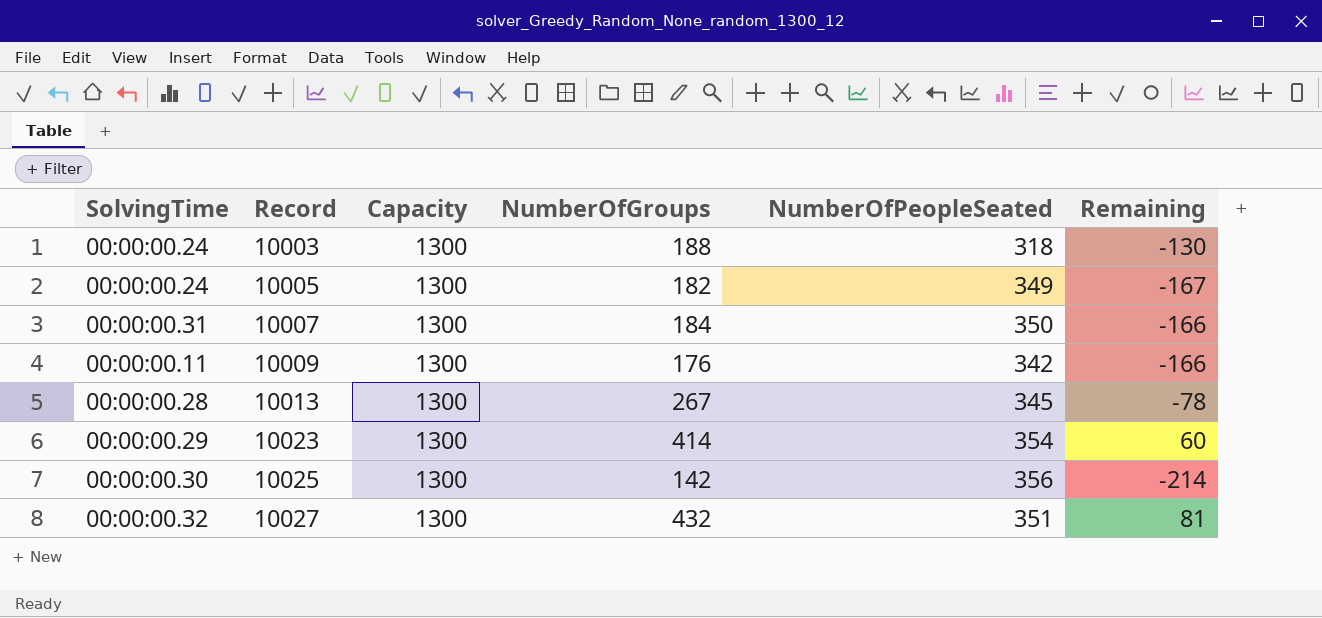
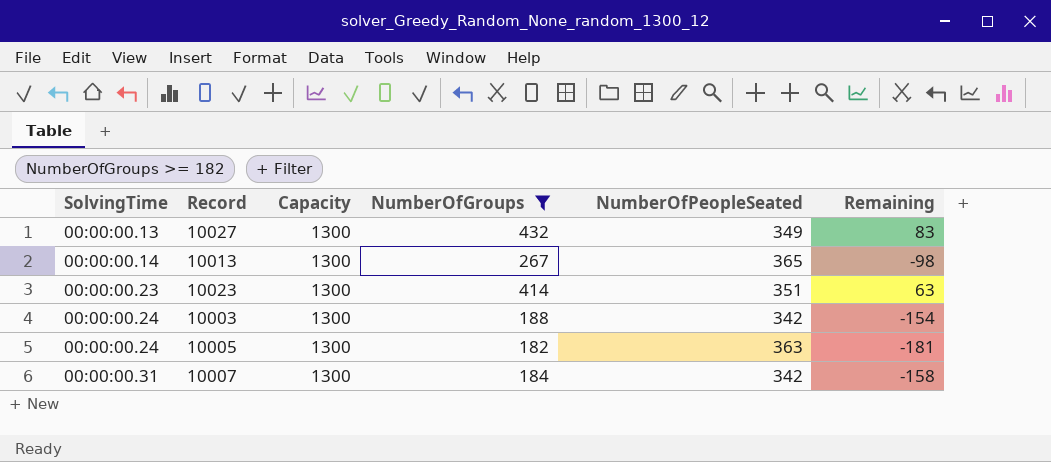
filter: none -> NumberOfGroups >= 182
row order: Record ascending -> SolvingTime ascending
10027 | SolvingTime: 00:00:00.32 -> 00:00:00.13
10027 | NumberOfPeopleSeated: 351 -> 349
10027 | Remaining: 81 -> 83
10013 | SolvingTime: 00:00:00.28 -> 00:00:00.14
10013 | NumberOfPeopleSeated: 345 -> 365
10013 | Remaining: -78 -> -98
10023 | SolvingTime: 00:00:00.29 -> 00:00:00.23
10023 | NumberOfPeopleSeated: 354 -> 351
10023 | Remaining: 60 -> 63
10003 | NumberOfPeopleSeated: 318 -> 342
10003 | Remaining: -130 -> -154
10005 | NumberOfPeopleSeated: 349 -> 363
10005 | Remaining: -167 -> -181
10007 | NumberOfPeopleSeated: 350 -> 342
10007 | Remaining: -166 -> -158

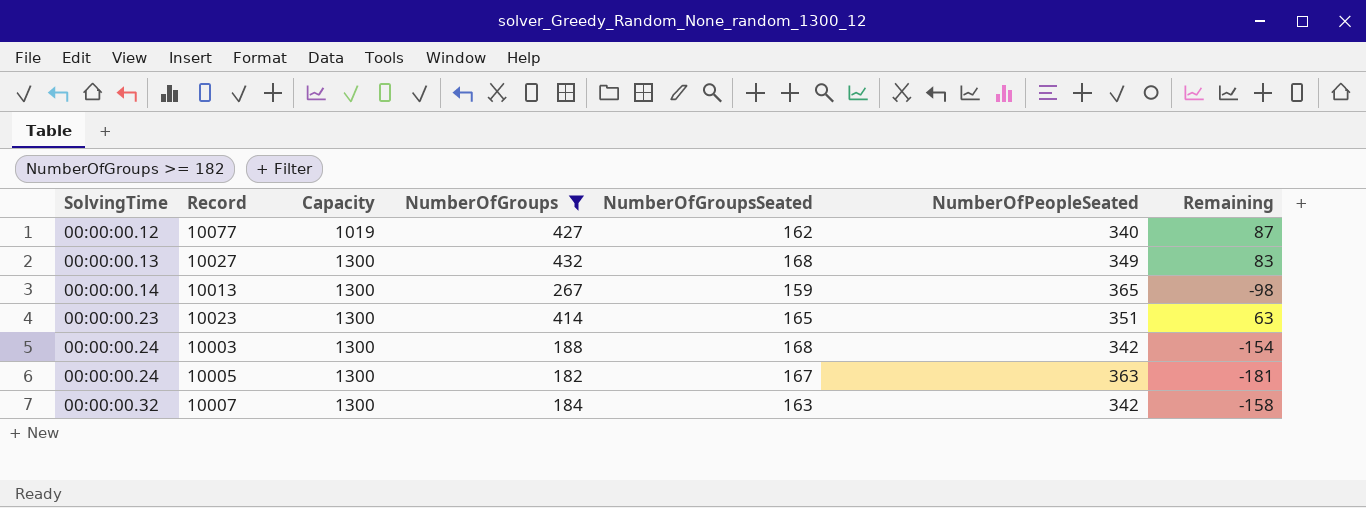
column NumberOfGroupsSeated | position: none -> 5
row 10077: none -> 00:00:00.12 | 1019 | 427 | 162 | 340 | 87
10007 | SolvingTime: 00:00:00.31 -> 00:00:00.32

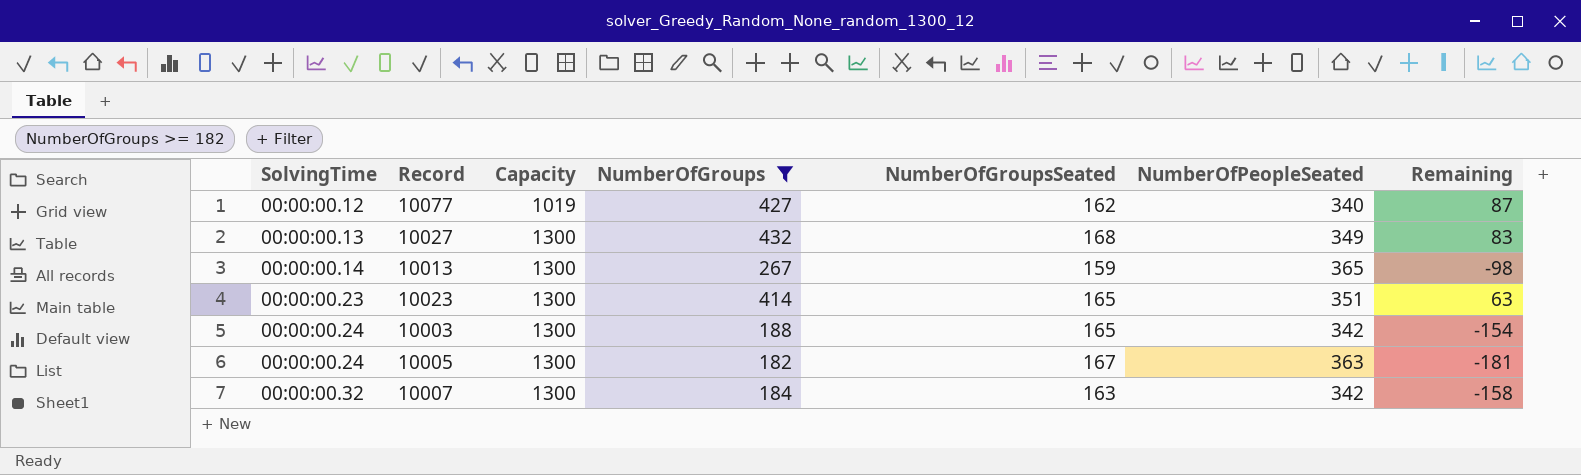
10003 | NumberOfGroupsSeated: 168 -> 165

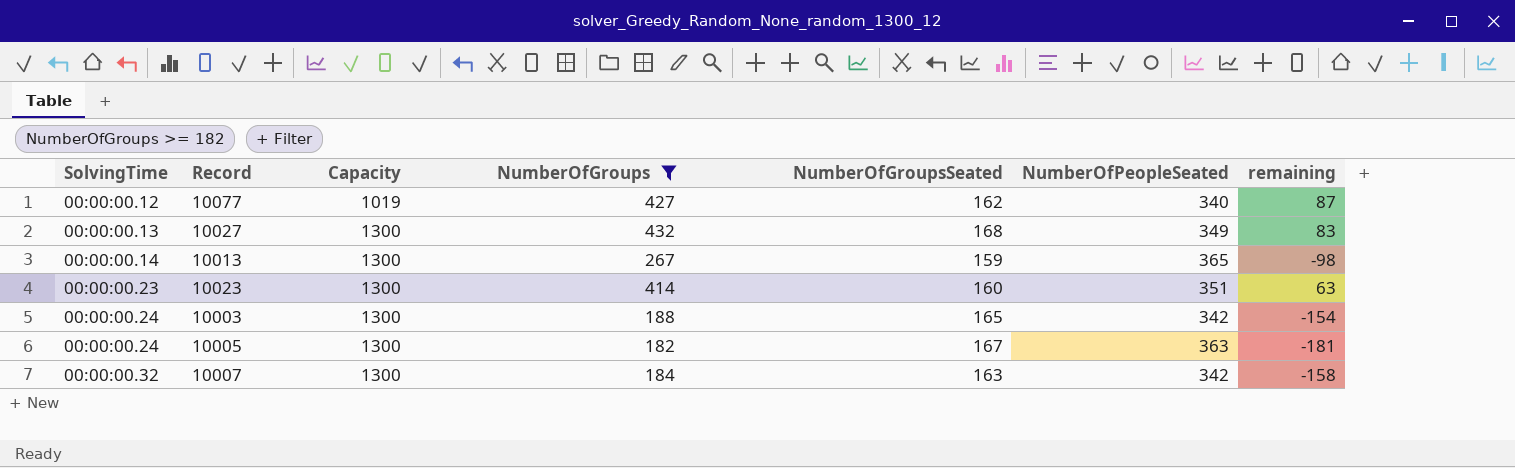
column name: Remaining -> remaining
10023 | NumberOfGroupsSeated: 165 -> 160

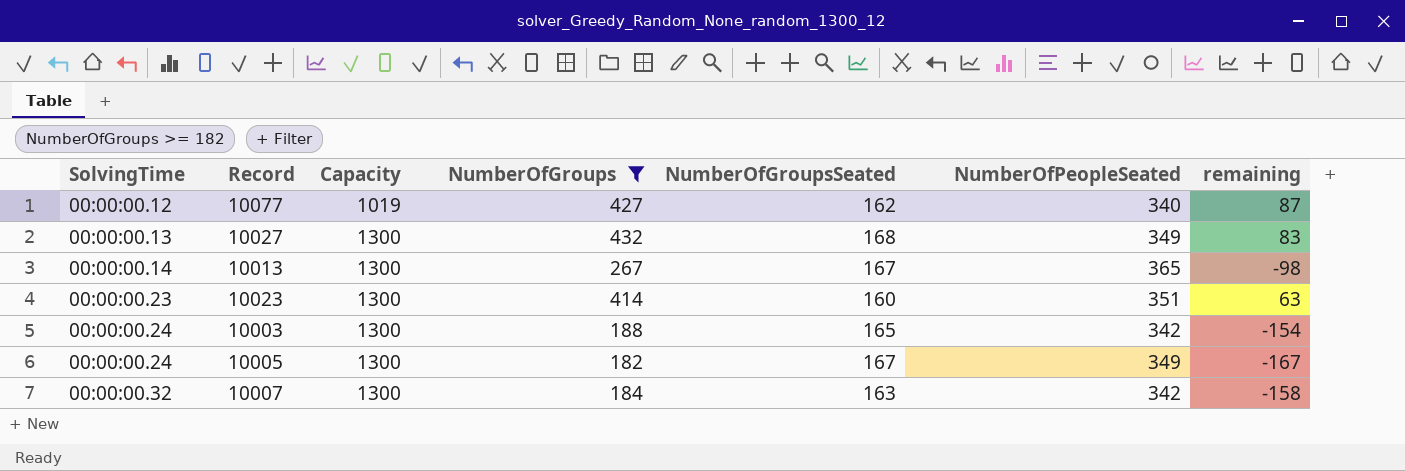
10013 | NumberOfGroupsSeated: 159 -> 167
10005 | NumberOfPeopleSeated: 363 -> 349
10005 | remaining: -181 -> -167

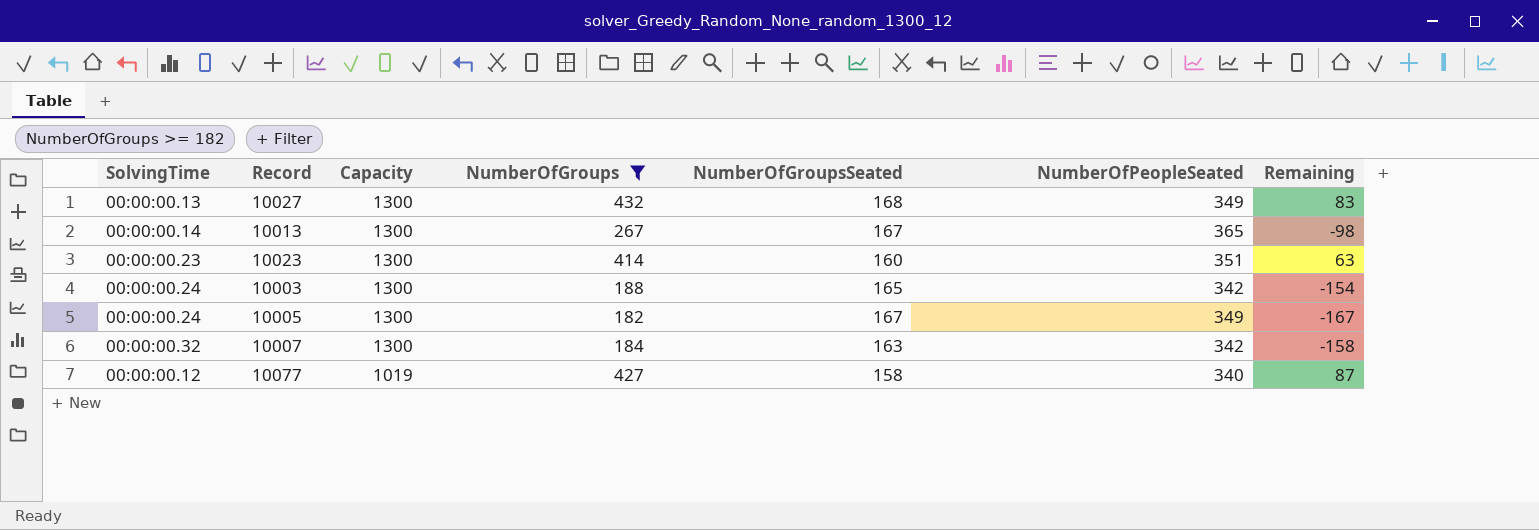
row order: SolvingTime ascending -> Capacity descending
column name: remaining -> Remaining
10077 | NumberOfGroupsSeated: 162 -> 158

